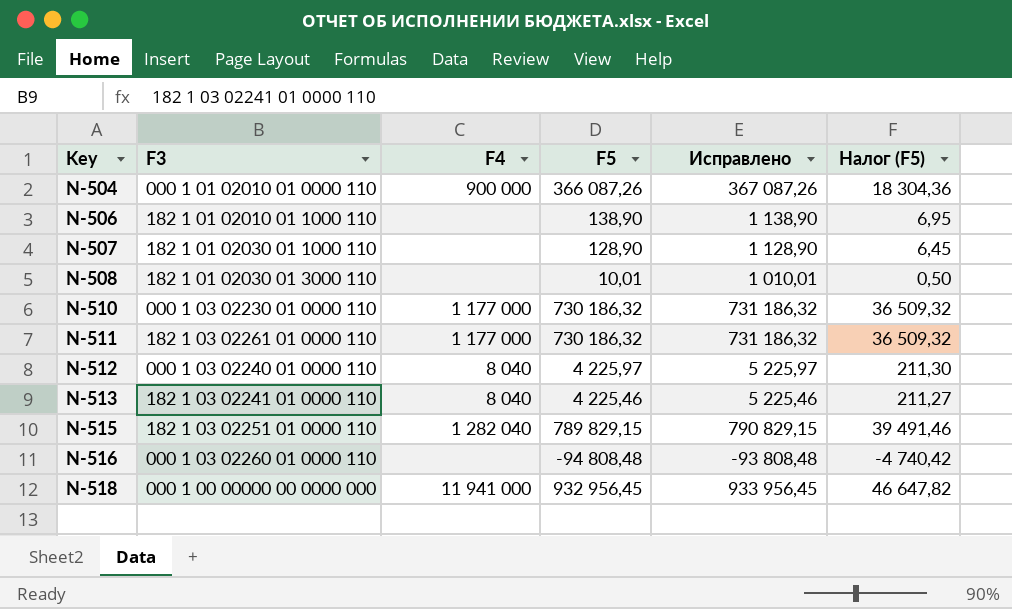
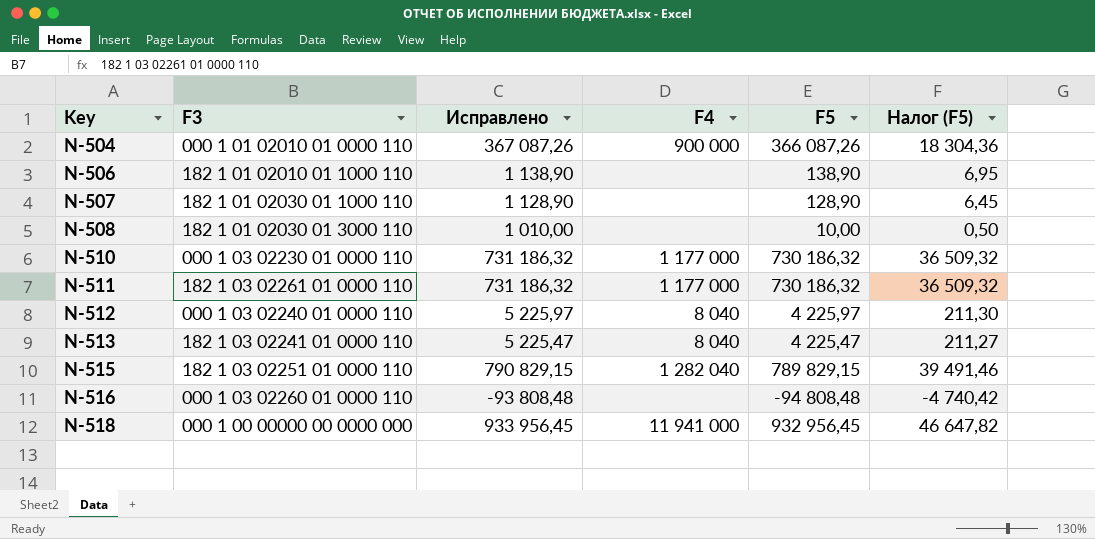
column Исправлено | position: 5 -> 3
N-508 | Исправлено: 1 010,01 -> 1 010,00
N-508 | F5: 10,01 -> 10,00
N-513 | Исправлено: 5 225,46 -> 5 225,47
N-513 | F5: 4 225,46 -> 4 225,47

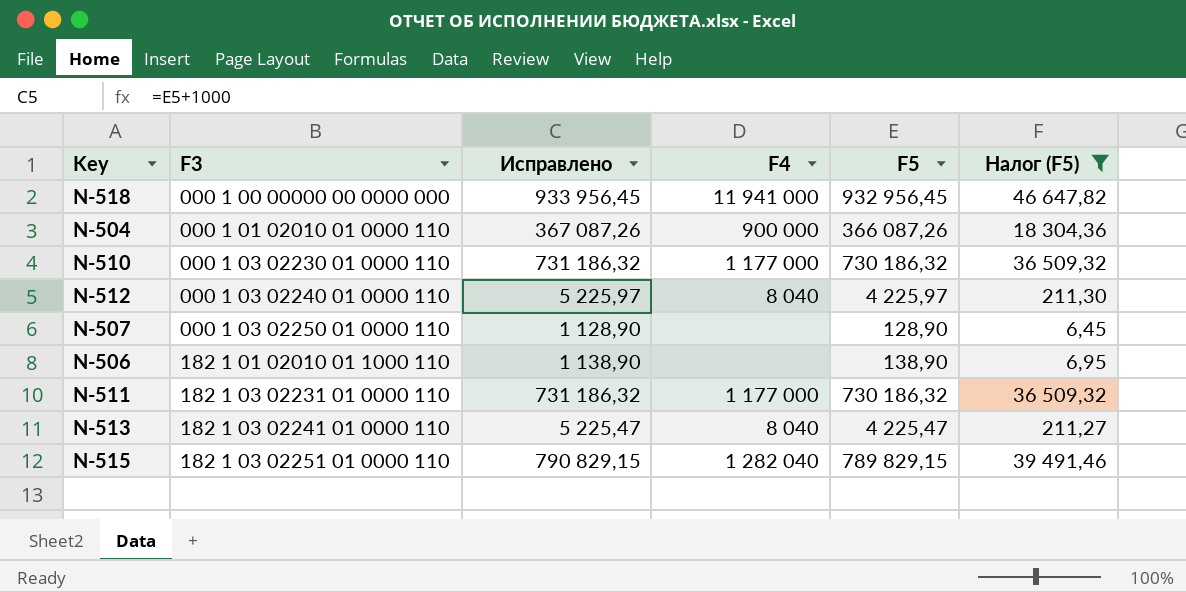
filter: none -> Налог (F5) >= 6,45
row order: Key ascending -> F3 ascending
N-507 | F3: 182 1 01 02030 01 1000 110 -> 000 1 03 02250 01 0000 110
N-511 | F3: 182 1 03 02261 01 0000 110 -> 182 1 03 02231 01 0000 110

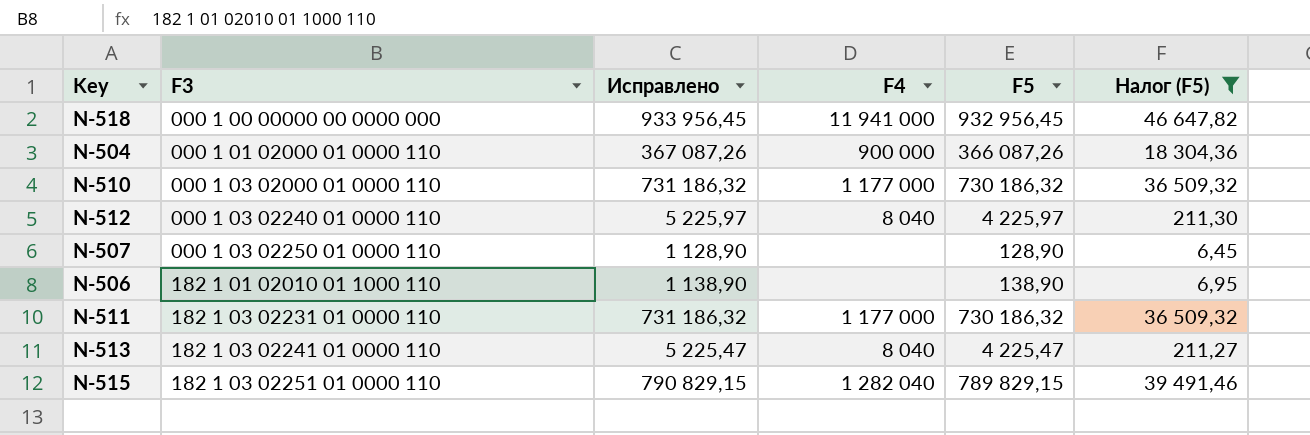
N-504 | F3: 000 1 01 02010 01 0000 110 -> 000 1 01 02000 01 0000 110
N-510 | F3: 000 1 03 02230 01 0000 110 -> 000 1 03 02000 01 0000 110

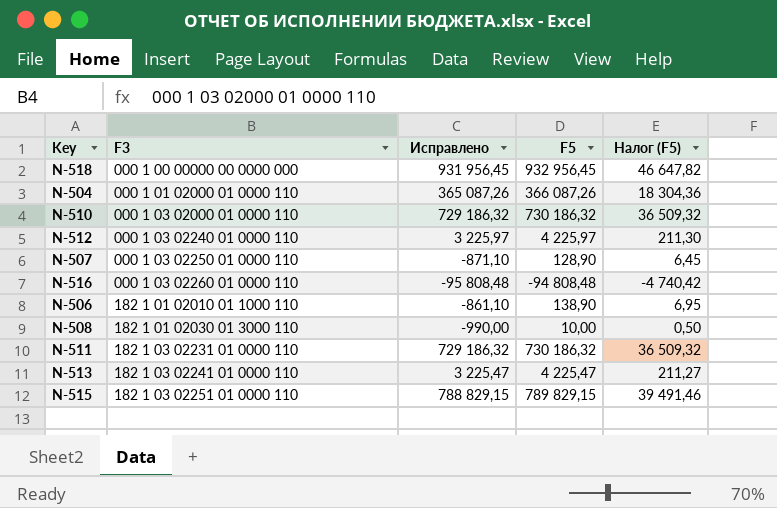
filter: Налог (F5) >= 6,45 -> none
column F4 | position: 4 -> none
column Исправлено | formula: [F5] + 1000 -> [F5] - 1000

